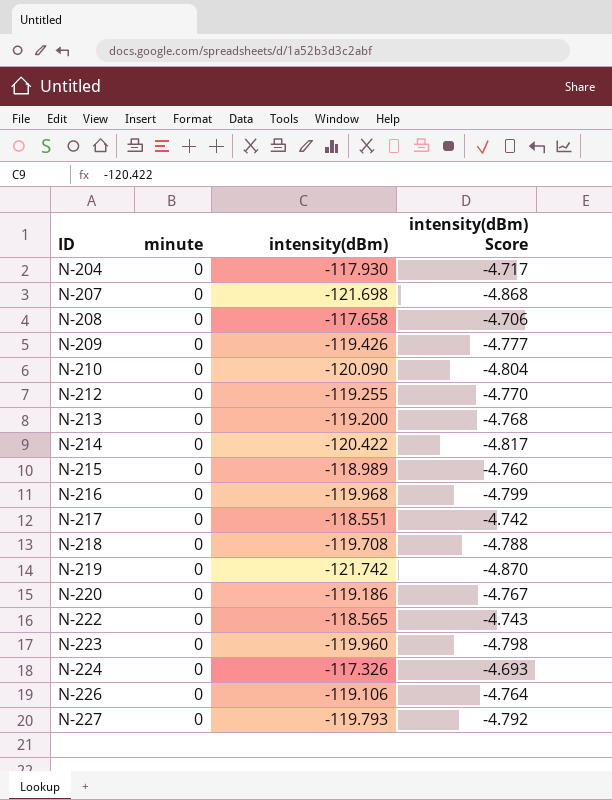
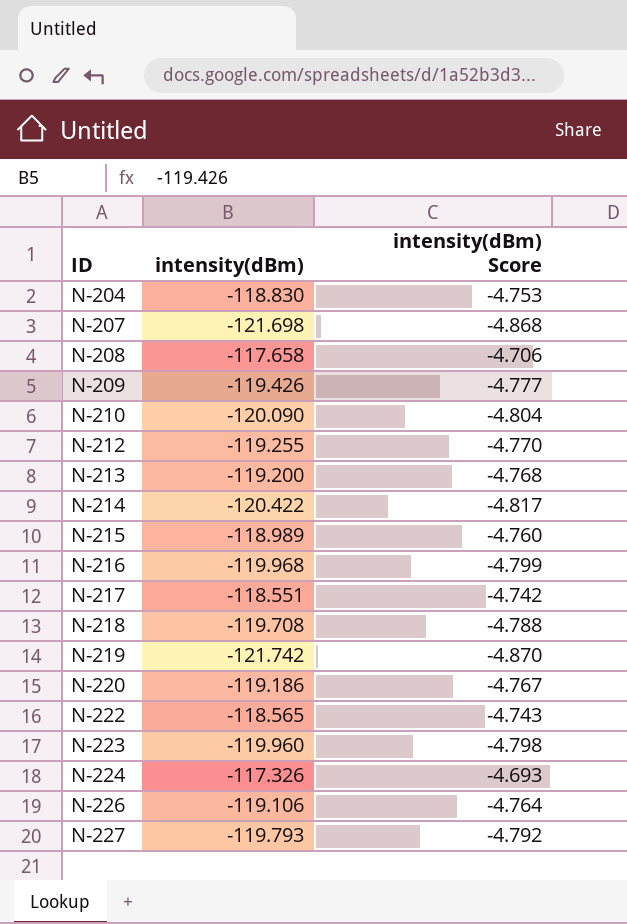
column minute | position: 2 -> none
N-204 | intensity(dBm): -117.930 -> -118.830
N-204 | intensity(dBm) Score: -4.717 -> -4.753

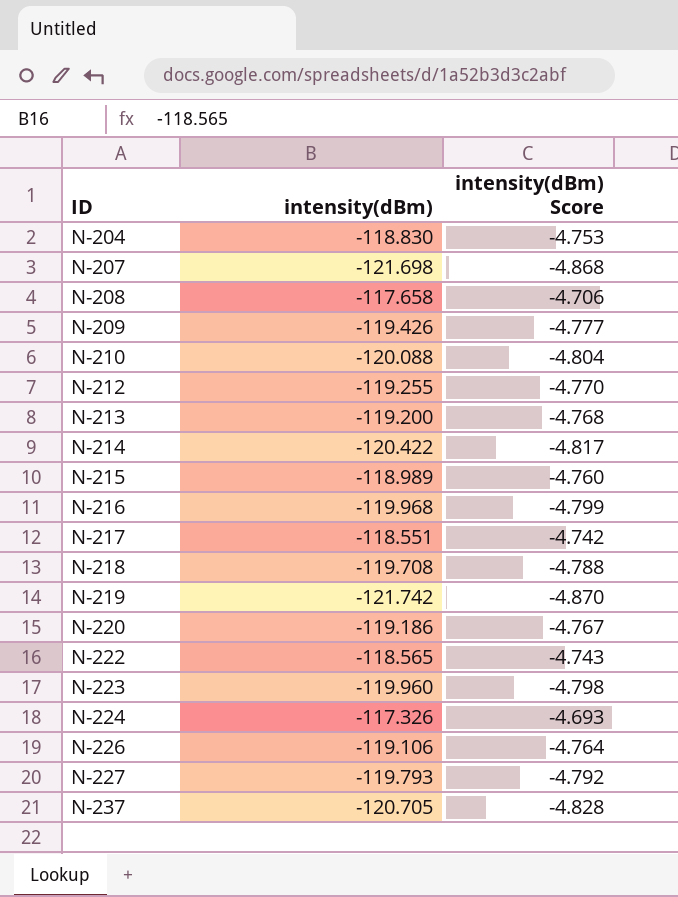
N-210 | intensity(dBm): -120.090 -> -120.088
row N-237: none -> -120.705 | -4.828

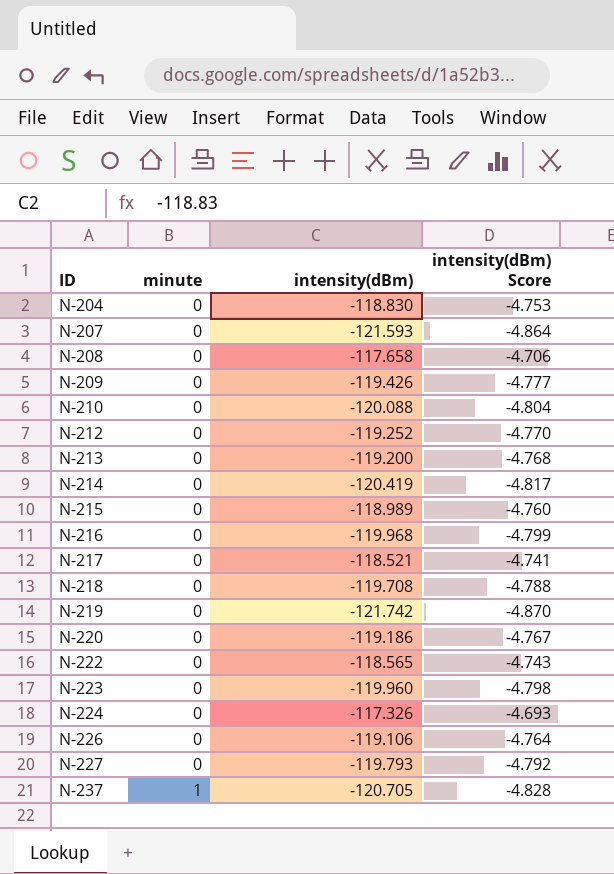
column minute | position: none -> 2
N-207 | intensity(dBm): -121.698 -> -121.593
N-207 | intensity(dBm) Score: -4.868 -> -4.864
N-212 | intensity(dBm): -119.255 -> -119.252
N-214 | intensity(dBm): -120.422 -> -120.419
N-217 | intensity(dBm): -118.551 -> -118.521
N-217 | intensity(dBm) Score: -4.742 -> -4.741

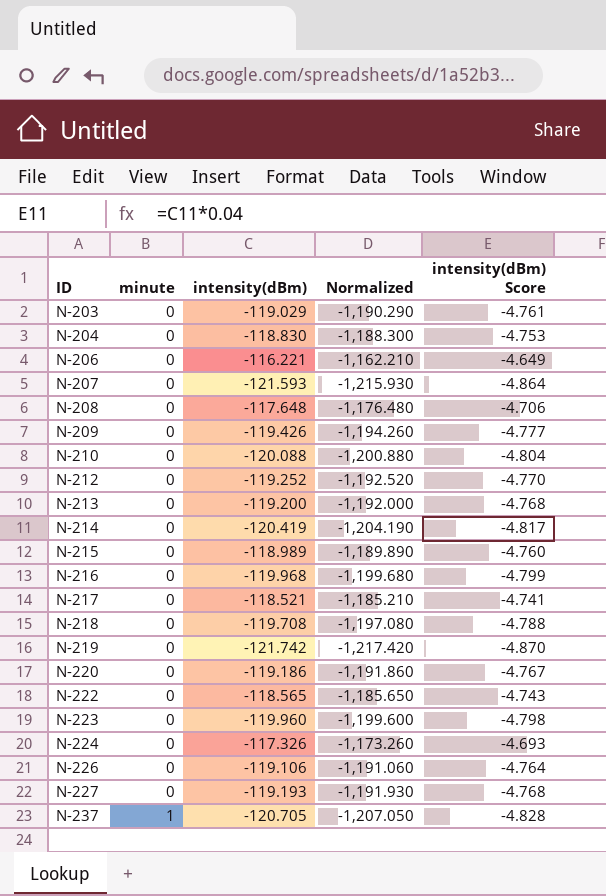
column Normalized | formula: none -> [intensity(dBm)] * 10
row N-203: none -> 0 | -119.029 | -1,190.290 | -4.761
row N-206: none -> 0 | -116.221 | -1,162.210 | -4.649
N-208 | intensity(dBm): -117.658 -> -117.648
N-227 | intensity(dBm): -119.793 -> -119.193
N-227 | intensity(dBm) Score: -4.792 -> -4.768

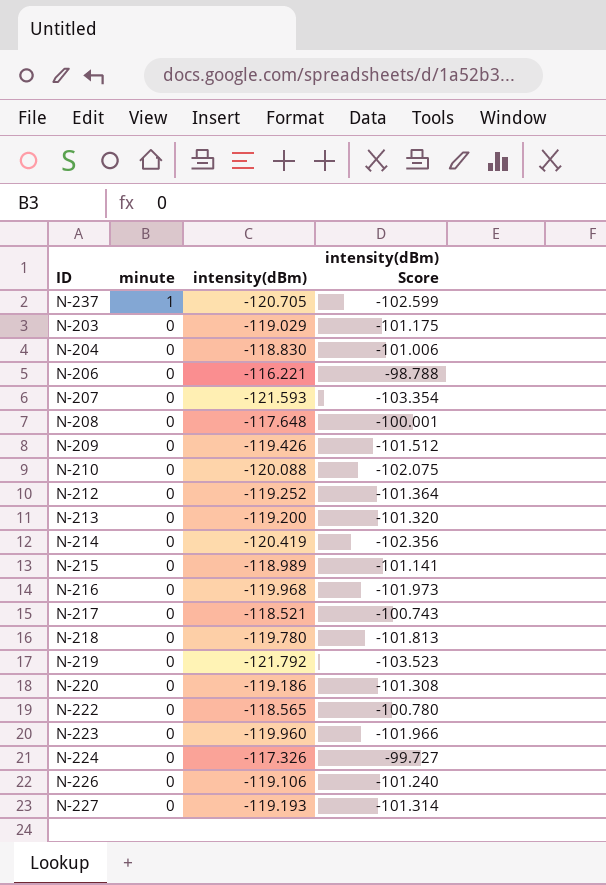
row order: ID ascending -> minute descending
column Normalized | formula: [intensity(dBm)] * 10 -> none
column intensity(dBm) Score | formula: [intensity(dBm)] * 0.04 -> [intensity(dBm)] * 0.85
N-218 | intensity(dBm): -119.708 -> -119.780
N-219 | intensity(dBm): -121.742 -> -121.792

